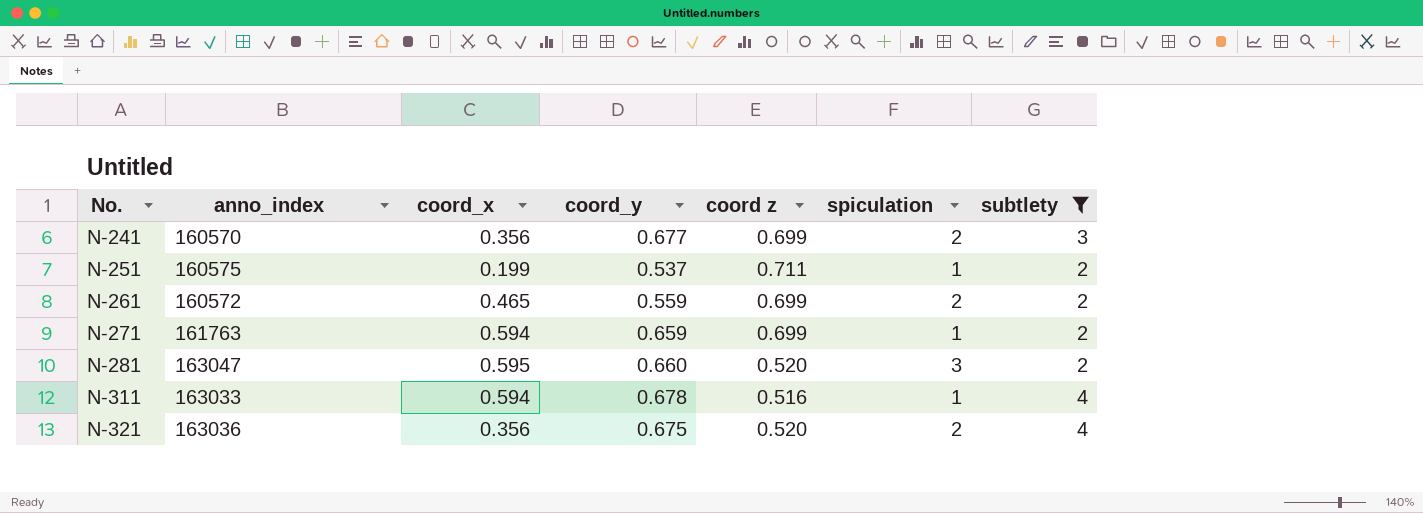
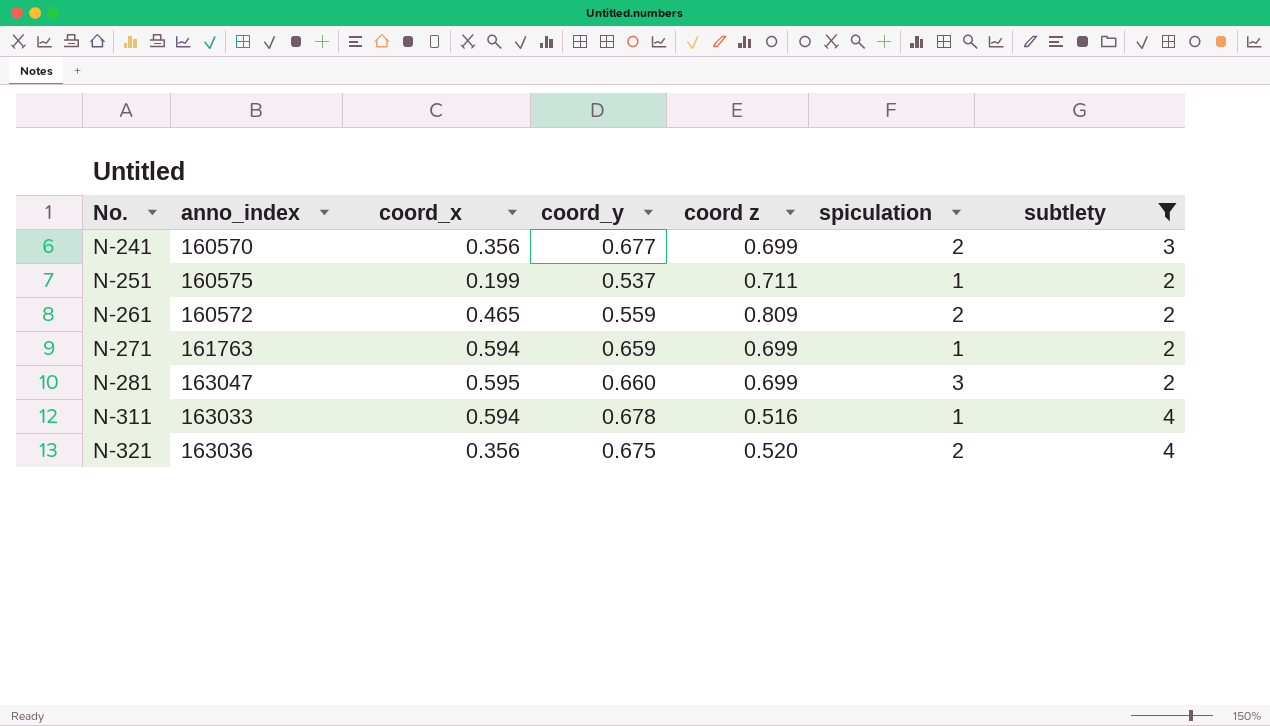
N-261 | coord z: 0.699 -> 0.809
N-281 | coord z: 0.520 -> 0.699

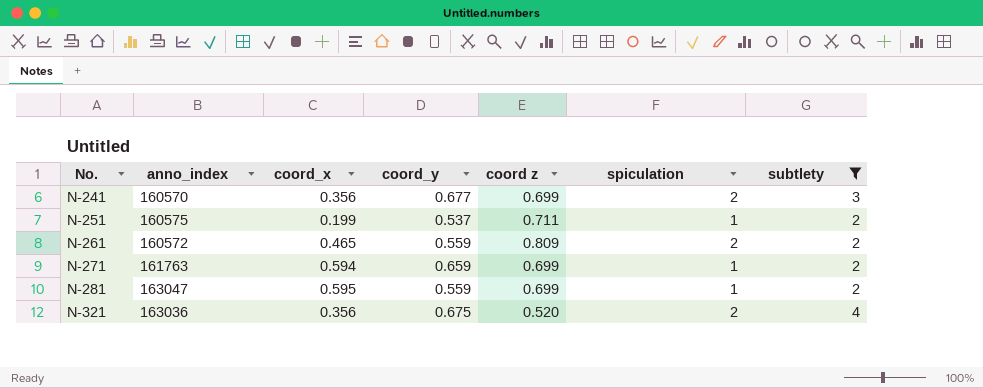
row N-311: 163033 | 0.594 | 0.678 | 0.516 | 1 | 4 -> none
N-281 | coord_y: 0.660 -> 0.559
N-281 | spiculation: 3 -> 1

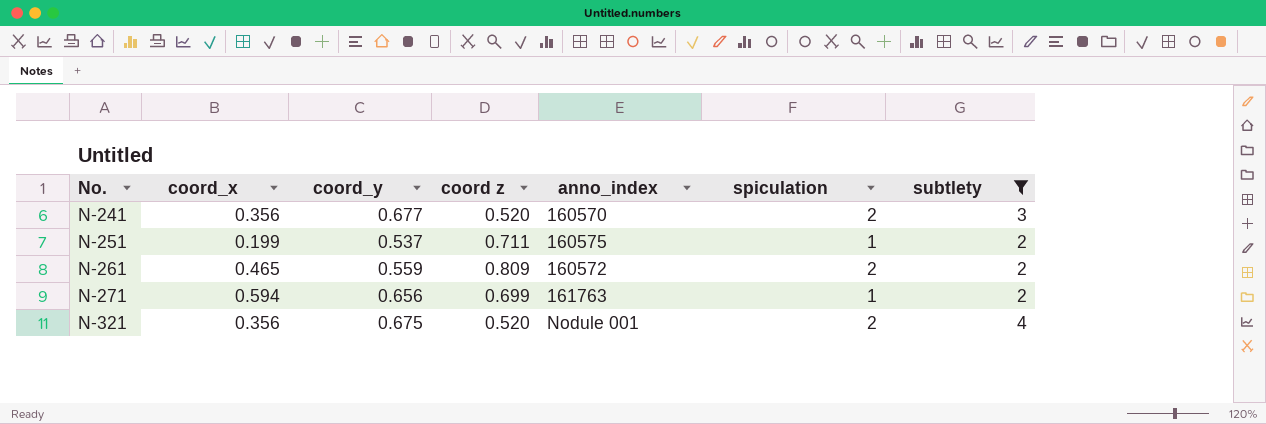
column anno_index | position: 2 -> 5
row N-281: 163047 | 0.595 | 0.559 | 0.699 | 1 | 2 -> none
N-241 | coord z: 0.699 -> 0.520
N-271 | coord_y: 0.659 -> 0.656
N-321 | anno_index: 163036 -> Nodule 001

